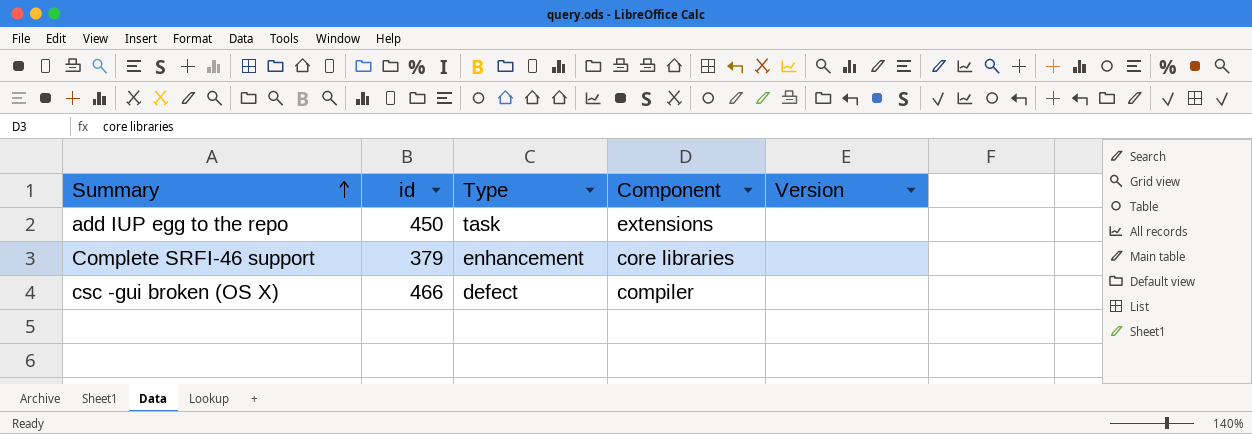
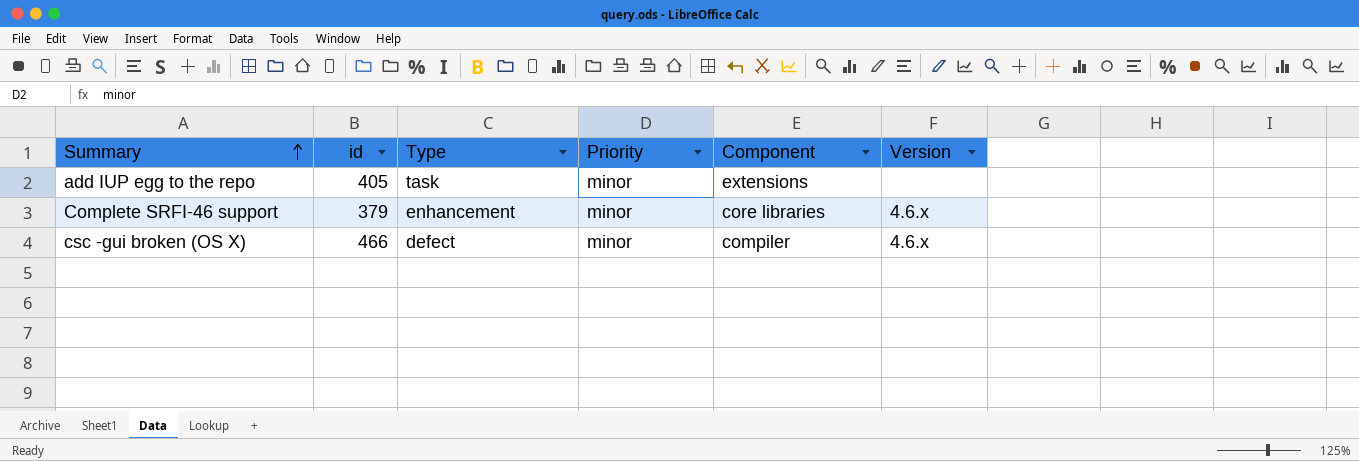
column Priority | position: none -> 4
add IUP egg to the repo | id: 450 -> 405
Complete SRFI-46 support | Version: none -> 4.6.x
csc -gui broken (OS X) | Version: none -> 4.6.x

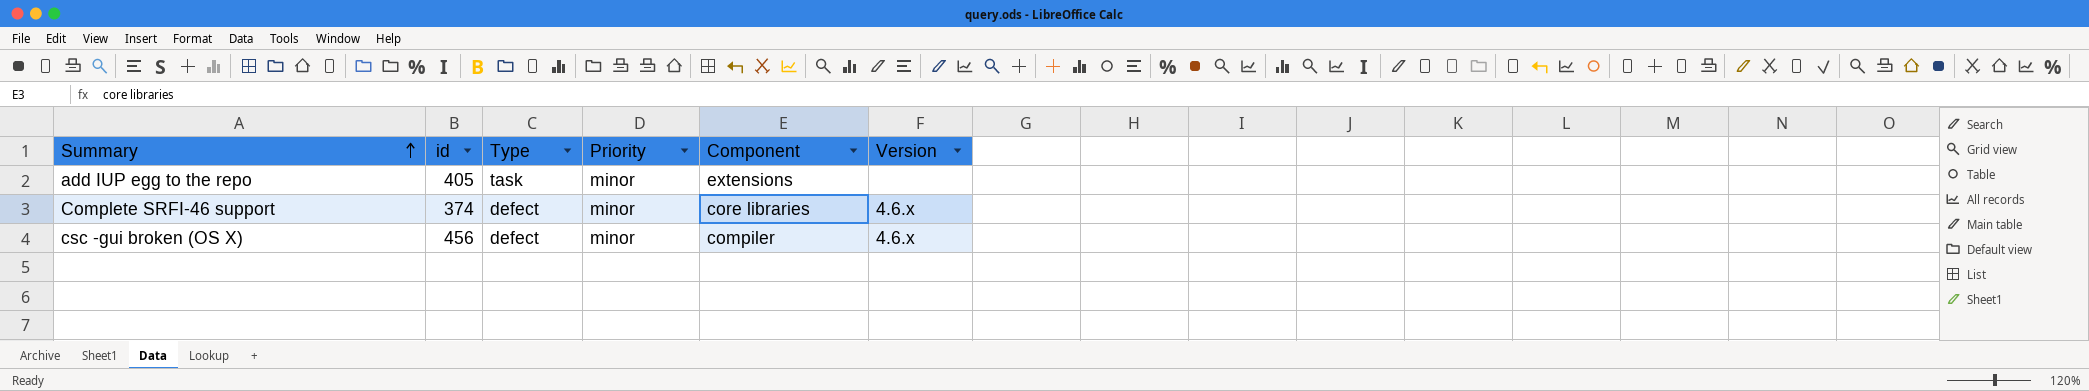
Complete SRFI-46 support | id: 379 -> 374
Complete SRFI-46 support | Type: enhancement -> defect
csc -gui broken (OS X) | id: 466 -> 456

